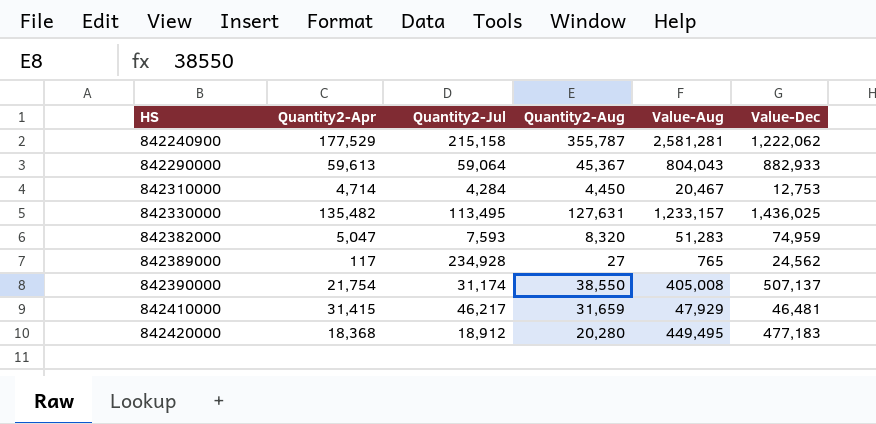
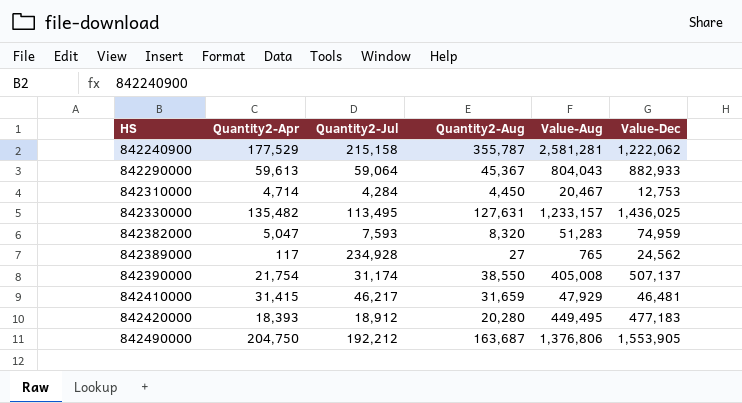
842420000 | Quantity2-Apr: 18,368 -> 18,393
row 842490000: none -> 204,750 | 192,212 | 163,687 | 1,376,806 | 1,553,905

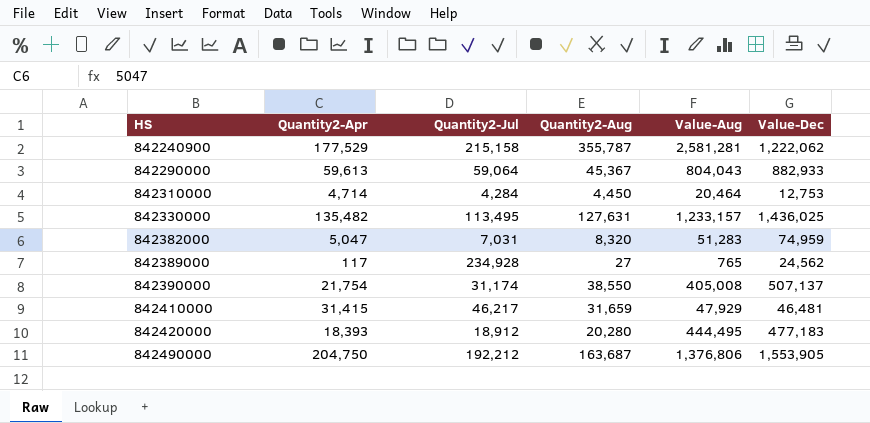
842310000 | Value-Aug: 20,467 -> 20,464
842382000 | Quantity2-Jul: 7,593 -> 7,031
842420000 | Value-Aug: 449,495 -> 444,495

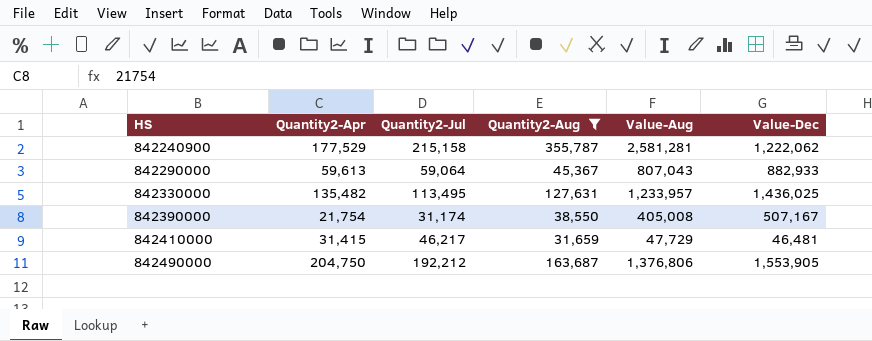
filter: none -> Quantity2-Aug >= 31,659
842290000 | Value-Aug: 804,043 -> 807,043
842330000 | Value-Aug: 1,233,157 -> 1,233,957
842390000 | Value-Dec: 507,137 -> 507,167
842410000 | Value-Aug: 47,929 -> 47,729

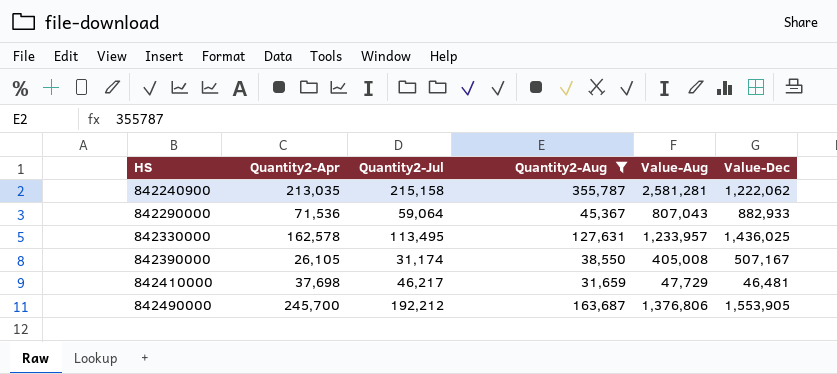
842240900 | Quantity2-Apr: 177,529 -> 213,035
842290000 | Quantity2-Apr: 59,613 -> 71,536
842330000 | Quantity2-Apr: 135,482 -> 162,578
842390000 | Quantity2-Apr: 21,754 -> 26,105
842410000 | Quantity2-Apr: 31,415 -> 37,698
842490000 | Quantity2-Apr: 204,750 -> 245,700

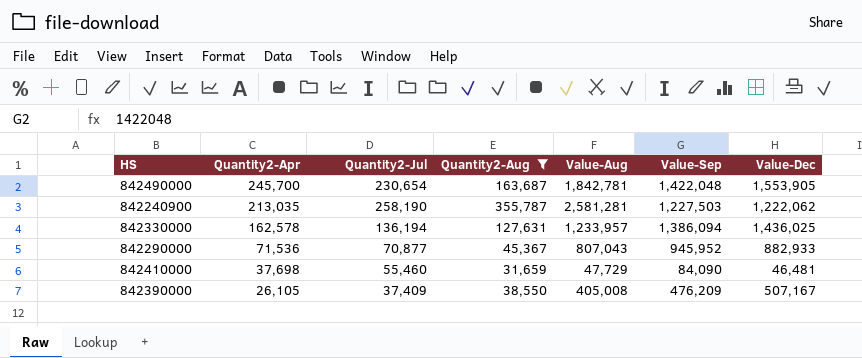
row order: HS ascending -> Quantity2-Apr descending
column Value-Sep | position: none -> 6
842490000 | Quantity2-Jul: 192,212 -> 230,654
842490000 | Value-Aug: 1,376,806 -> 1,842,781
842240900 | Quantity2-Jul: 215,158 -> 258,190
842330000 | Quantity2-Jul: 113,495 -> 136,194
842290000 | Quantity2-Jul: 59,064 -> 70,877
842410000 | Quantity2-Jul: 46,217 -> 55,460
842390000 | Quantity2-Jul: 31,174 -> 37,409

